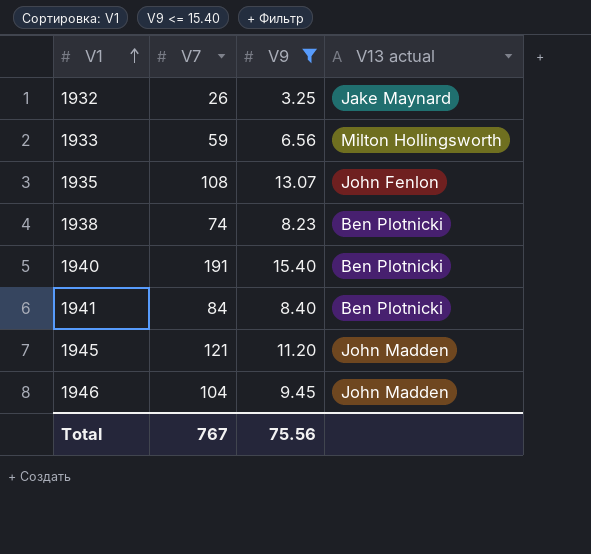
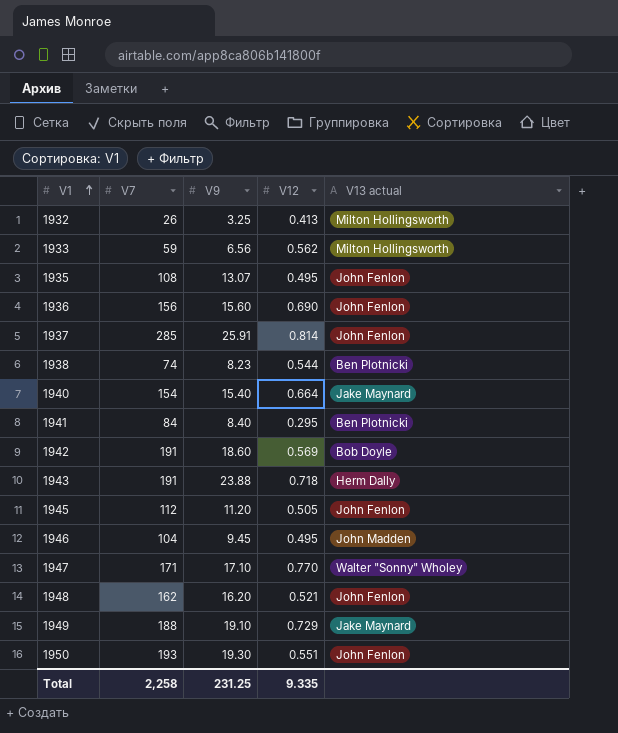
filter: V9 <= 15.40 -> none
column V12 | position: none -> 4
1932 | V13 actual: Jake Maynard -> Milton Hollingsworth
1940 | V7: 191 -> 154
1940 | V13 actual: Ben Plotnicki -> Jake Maynard
1945 | V7: 121 -> 112
1945 | V13 actual: John Madden -> John Fenlon
Total | V7: 767 -> 2,258
Total | V9: 75.56 -> 231.25

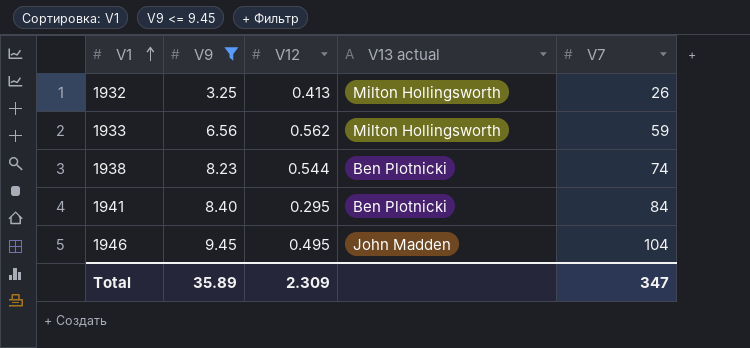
filter: none -> V9 <= 9.45
column V7 | position: 2 -> 5
Total | V9: 231.25 -> 35.89
Total | V12: 9.335 -> 2.309
Total | V7: 2,258 -> 347

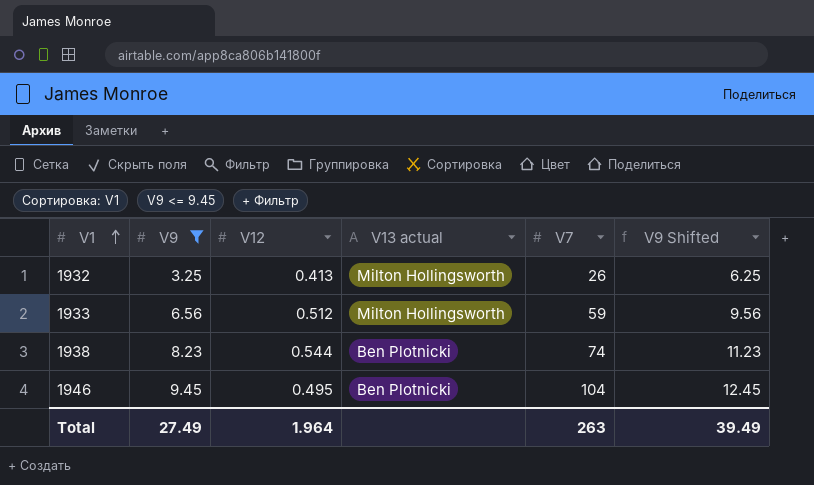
column V9 Shifted | formula: none -> [V9] + 3
row 1941: 8.40 | 0.295 | Ben Plotnicki | 84 -> none
1933 | V12: 0.562 -> 0.512
1946 | V13 actual: John Madden -> Ben Plotnicki
Total | V9: 35.89 -> 27.49
Total | V12: 2.309 -> 1.964
Total | V7: 347 -> 263

